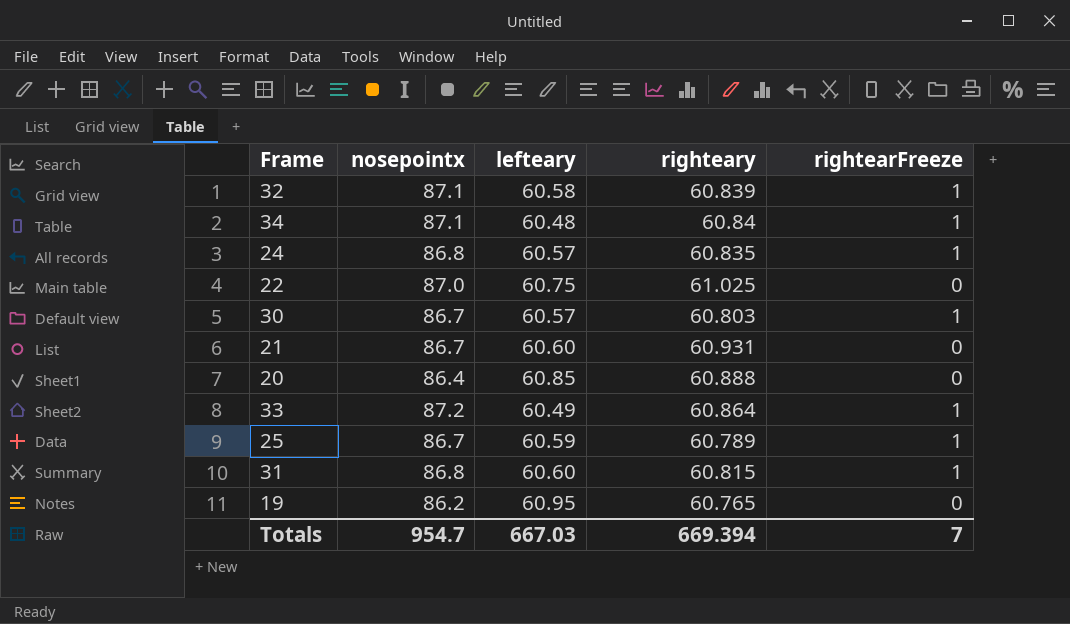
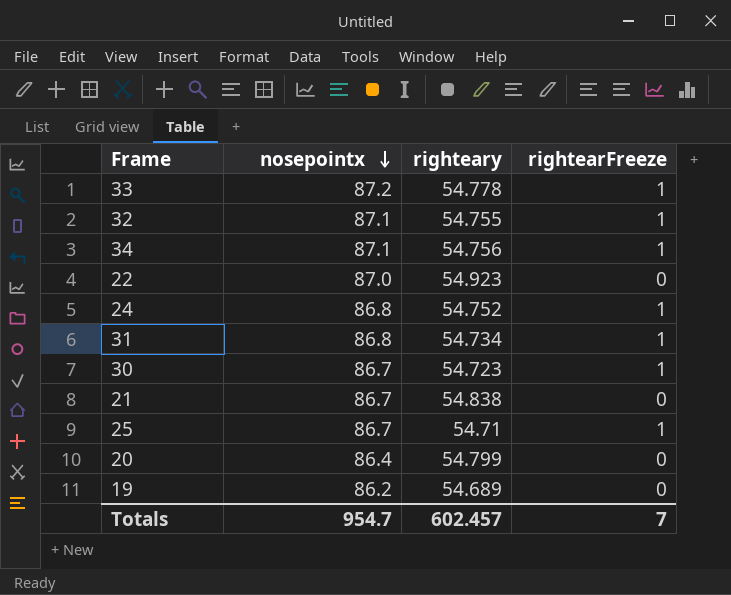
row order: none -> nosepointx descending
column lefteary | position: 3 -> none
33 | righteary: 60.864 -> 54.778
32 | righteary: 60.839 -> 54.755
34 | righteary: 60.84 -> 54.756
22 | righteary: 61.025 -> 54.923
24 | righteary: 60.835 -> 54.752
31 | righteary: 60.815 -> 54.734
30 | righteary: 60.803 -> 54.723
21 | righteary: 60.931 -> 54.838
25 | righteary: 60.789 -> 54.71
20 | righteary: 60.888 -> 54.799
19 | righteary: 60.765 -> 54.689
Totals | righteary: 669.394 -> 602.457

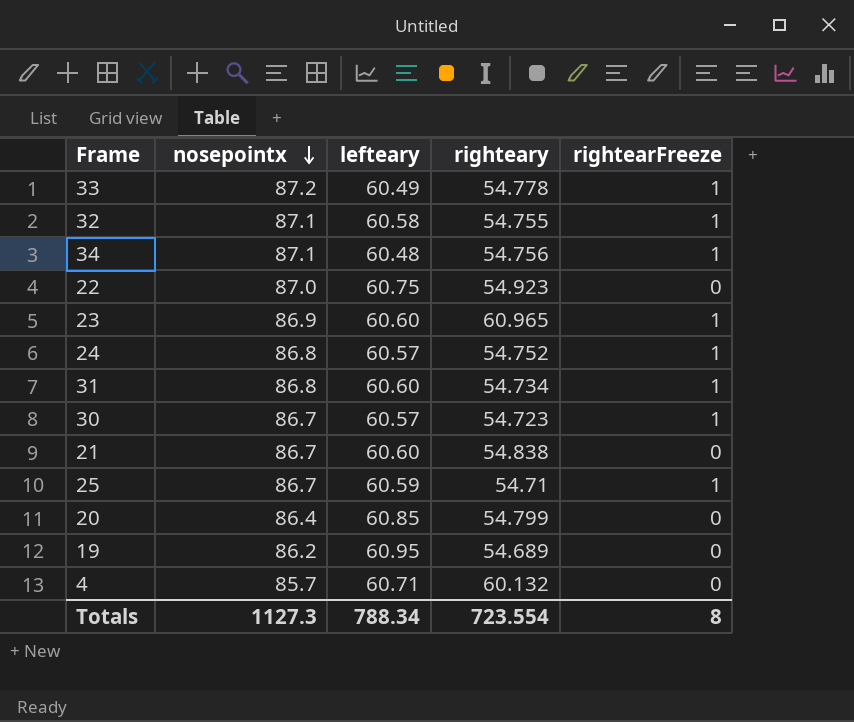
column lefteary | position: none -> 3
row 23: none -> 86.9 | 60.60 | 60.965 | 1
row 4: none -> 85.7 | 60.71 | 60.132 | 0
Totals | nosepointx: 954.7 -> 1127.3
Totals | righteary: 602.457 -> 723.554
Totals | rightearFreeze: 7 -> 8

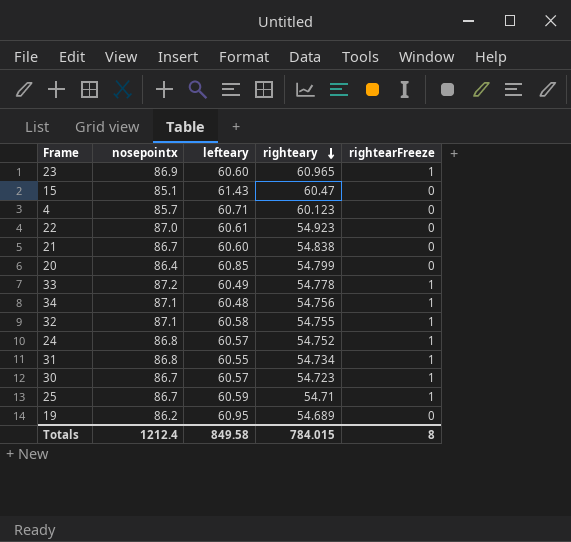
row order: nosepointx descending -> righteary descending
row 15: none -> 85.1 | 61.43 | 60.47 | 0
4 | righteary: 60.132 -> 60.123
22 | lefteary: 60.75 -> 60.61
31 | lefteary: 60.60 -> 60.55
Totals | nosepointx: 1127.3 -> 1212.4
Totals | lefteary: 788.34 -> 849.58
Totals | righteary: 723.554 -> 784.015

